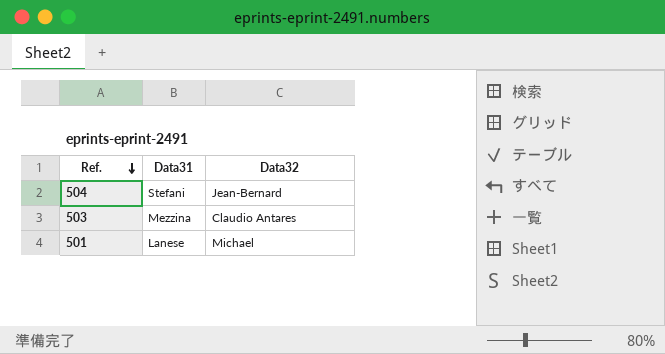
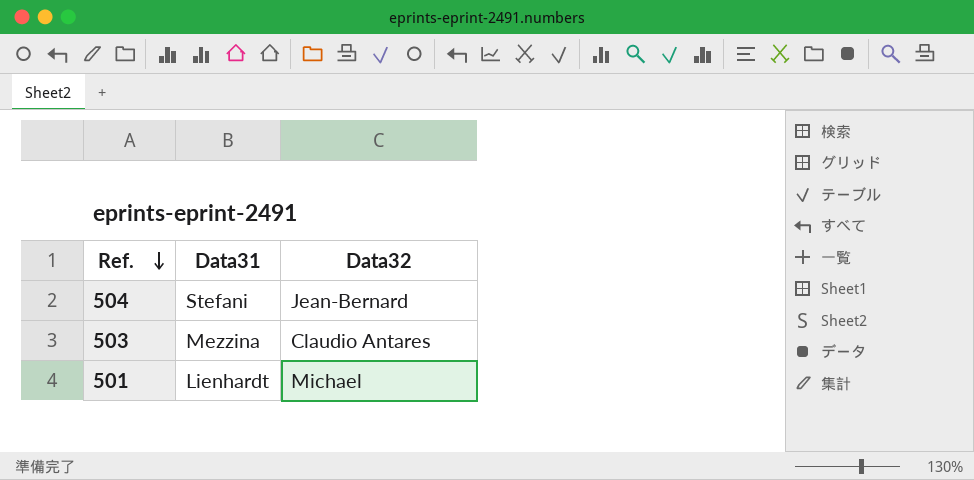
501 | Data31: Lanese -> Lienhardt

